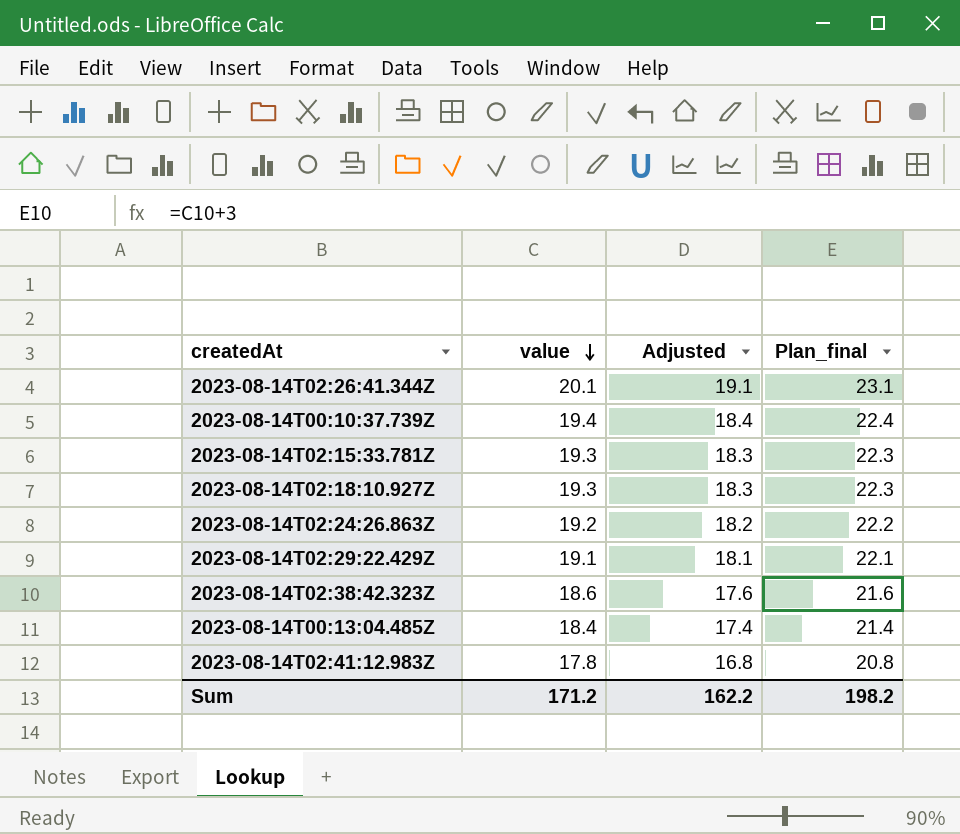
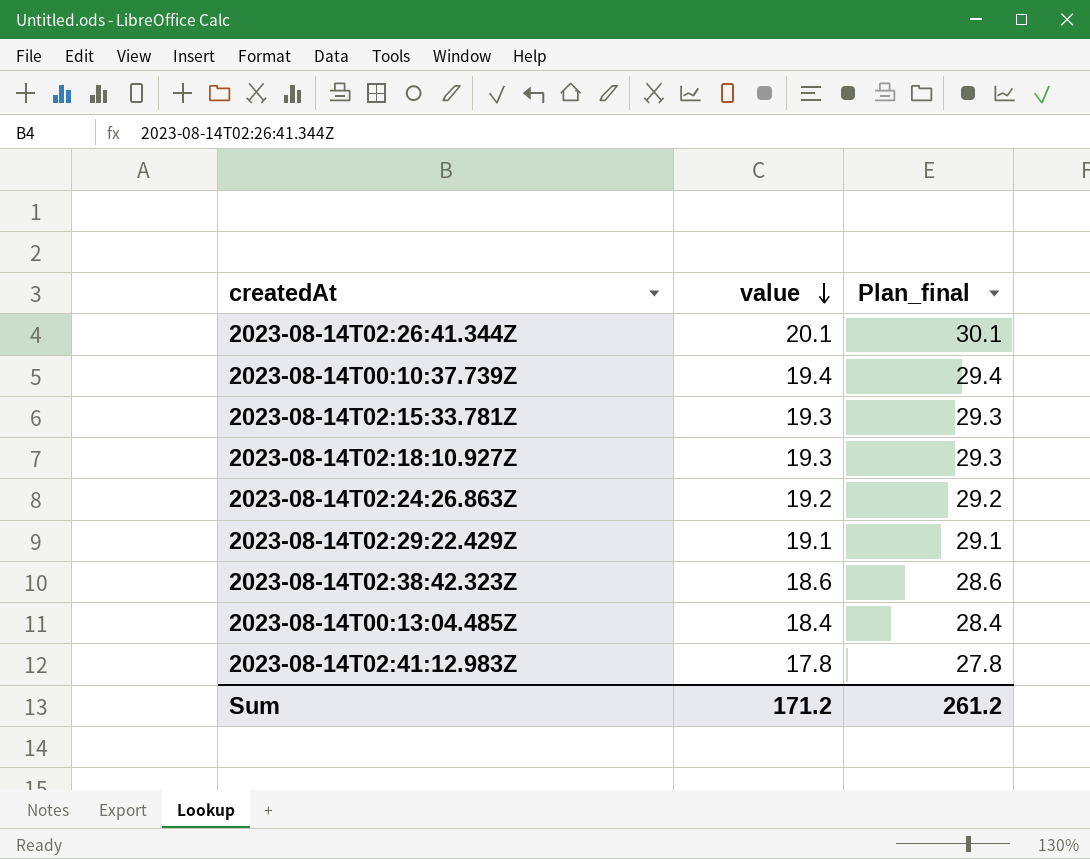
column Adjusted | formula: [value] - 1 -> none
column Plan_final | formula: [value] + 3 -> [value] + 10
Sum | Plan_final: 198.2 -> 261.2

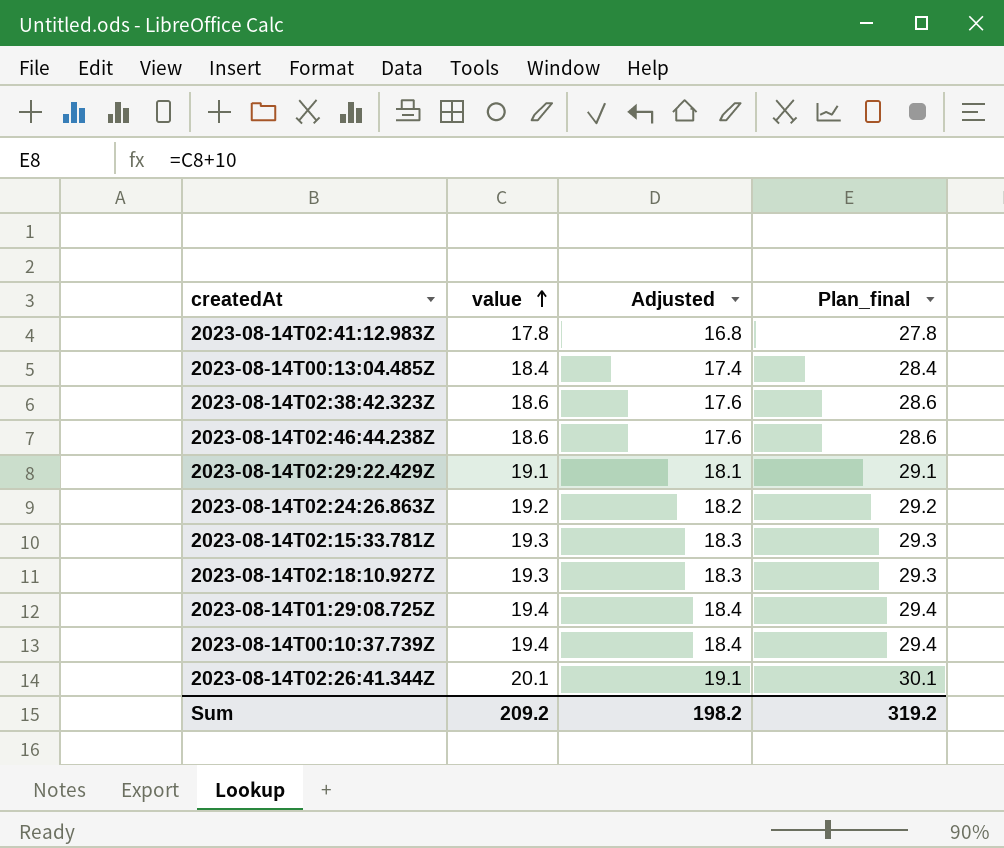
row order: value descending -> value ascending
column Adjusted | formula: none -> [value] - 1
row 2023-08-14T02:46:44.238Z: none -> 18.6 | 17.6 | 28.6
row 2023-08-14T01:29:08.725Z: none -> 19.4 | 18.4 | 29.4
Sum | value: 171.2 -> 209.2
Sum | Plan_final: 261.2 -> 319.2

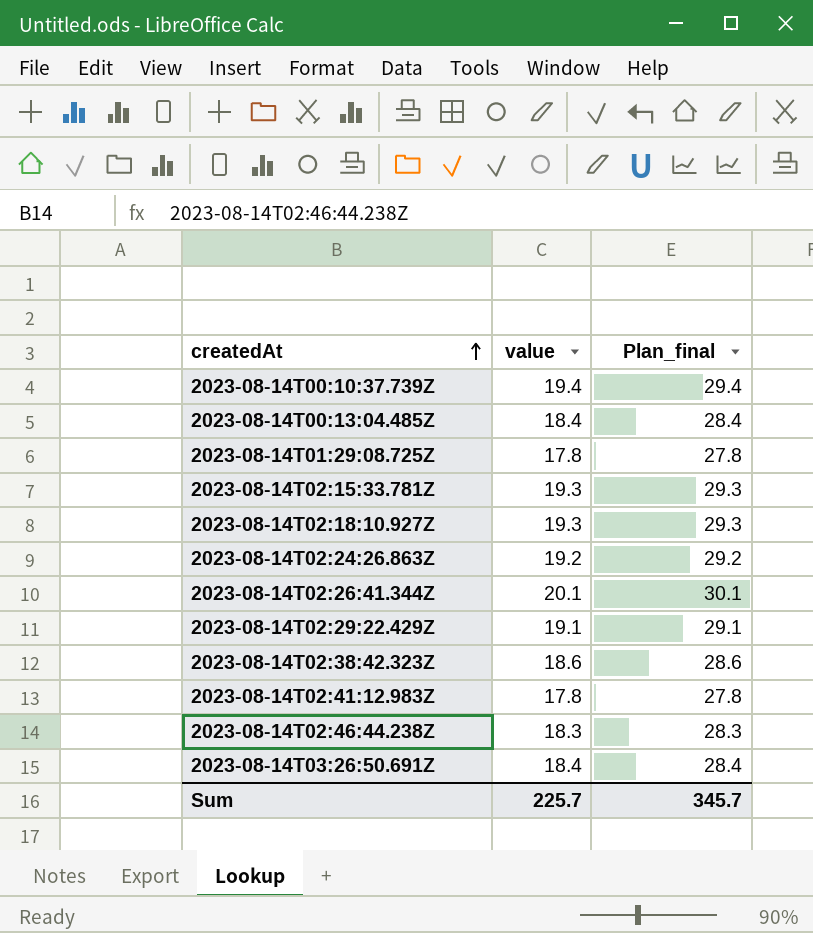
row order: value ascending -> createdAt ascending
column Adjusted | formula: [value] - 1 -> none
2023-08-14T01:29:08.725Z | value: 19.4 -> 17.8
2023-08-14T01:29:08.725Z | Plan_final: 29.4 -> 27.8
2023-08-14T02:46:44.238Z | value: 18.6 -> 18.3
2023-08-14T02:46:44.238Z | Plan_final: 28.6 -> 28.3
row 2023-08-14T03:26:50.691Z: none -> 18.4 | 28.4
Sum | value: 209.2 -> 225.7
Sum | Plan_final: 319.2 -> 345.7

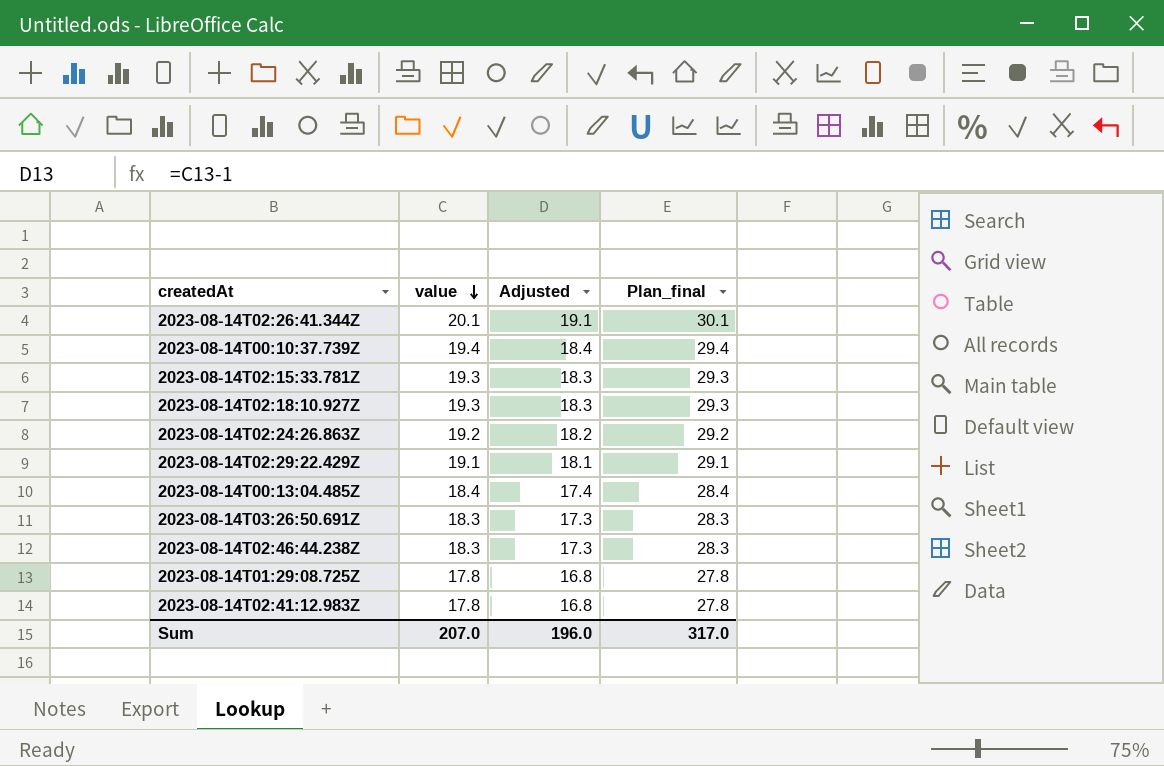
row order: createdAt ascending -> value descending
column Adjusted | formula: none -> [value] - 1
row 2023-08-14T02:38:42.323Z: 18.6 | 28.6 -> none
2023-08-14T03:26:50.691Z | value: 18.4 -> 18.3
2023-08-14T03:26:50.691Z | Plan_final: 28.4 -> 28.3
Sum | value: 225.7 -> 207.0
Sum | Plan_final: 345.7 -> 317.0

